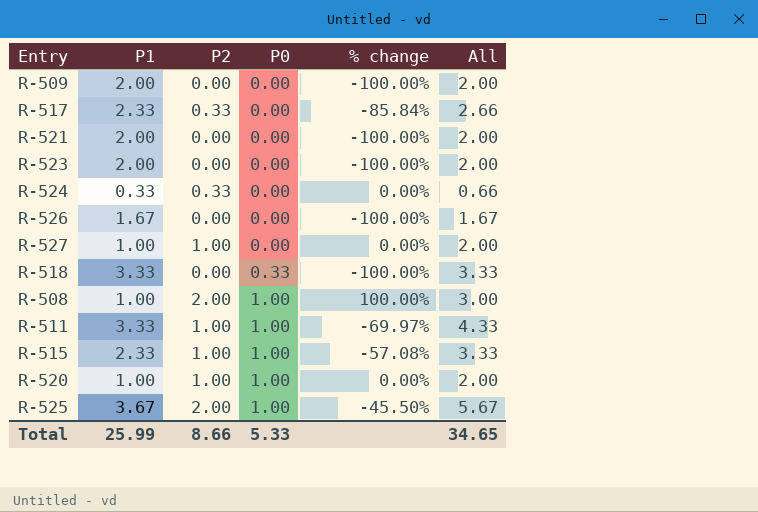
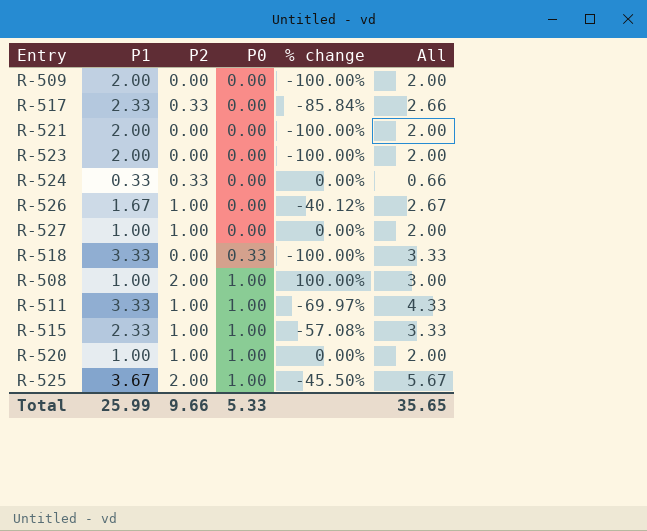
R-526 | P2: 0.00 -> 1.00
R-526 | % change: -100.00% -> -40.12%
R-526 | All: 1.67 -> 2.67
Total | P2: 8.66 -> 9.66
Total | All: 34.65 -> 35.65

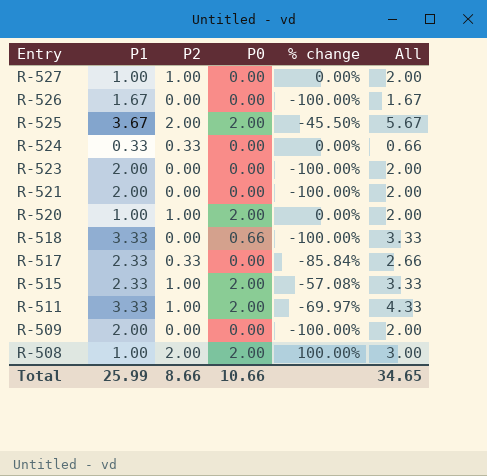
row order: P0 ascending -> Entry descending
R-526 | P2: 1.00 -> 0.00
R-526 | % change: -40.12% -> -100.00%
R-526 | All: 2.67 -> 1.67
R-525 | P0: 1.00 -> 2.00
R-520 | P0: 1.00 -> 2.00
R-518 | P0: 0.33 -> 0.66
R-515 | P0: 1.00 -> 2.00
R-511 | P0: 1.00 -> 2.00
R-508 | P0: 1.00 -> 2.00
Total | P2: 9.66 -> 8.66
Total | P0: 5.33 -> 10.66
Total | All: 35.65 -> 34.65

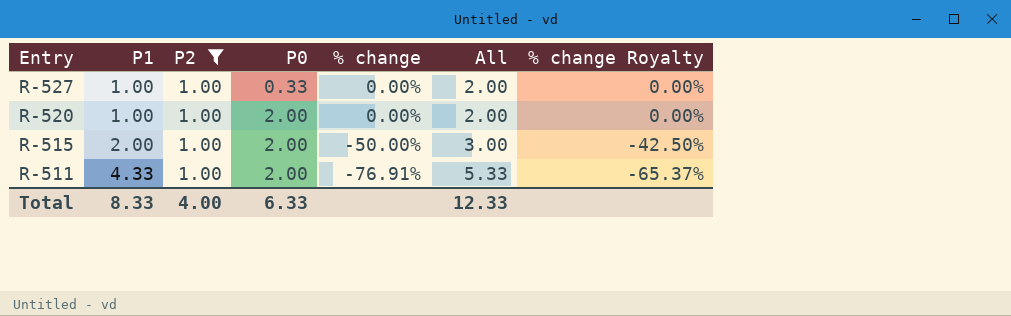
filter: none -> P2 = 1.00
column % change Royalty | formula: none -> [% change] * 0.85
R-527 | P0: 0.00 -> 0.33
R-515 | P1: 2.33 -> 2.00
R-515 | % change: -57.08% -> -50.00%
R-515 | All: 3.33 -> 3.00
R-511 | P1: 3.33 -> 4.33
R-511 | % change: -69.97% -> -76.91%
R-511 | All: 4.33 -> 5.33
Total | P1: 25.99 -> 8.33
Total | P2: 8.66 -> 4.00
Total | P0: 10.66 -> 6.33
Total | All: 34.65 -> 12.33

